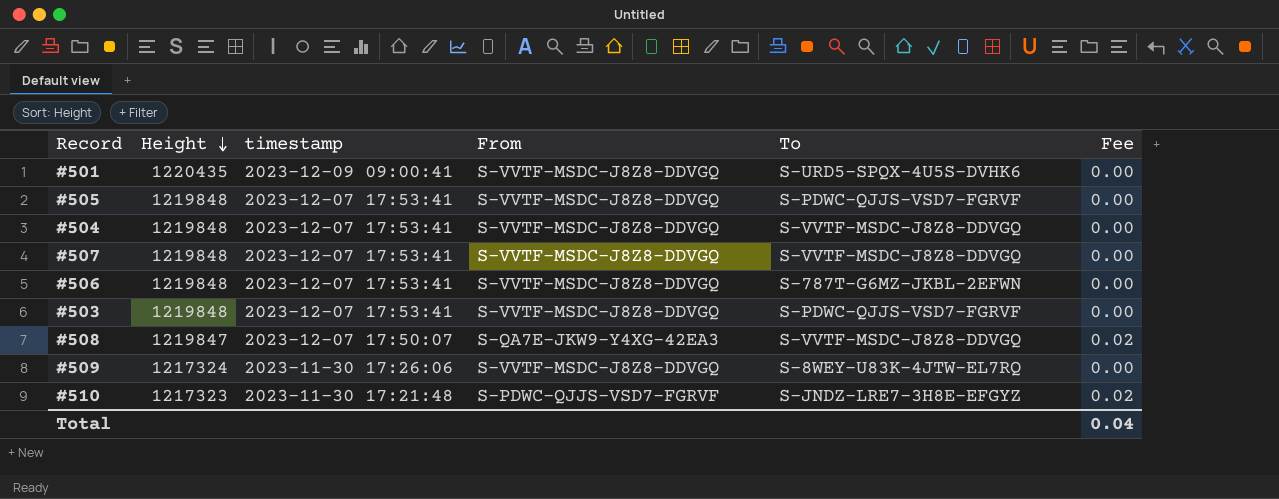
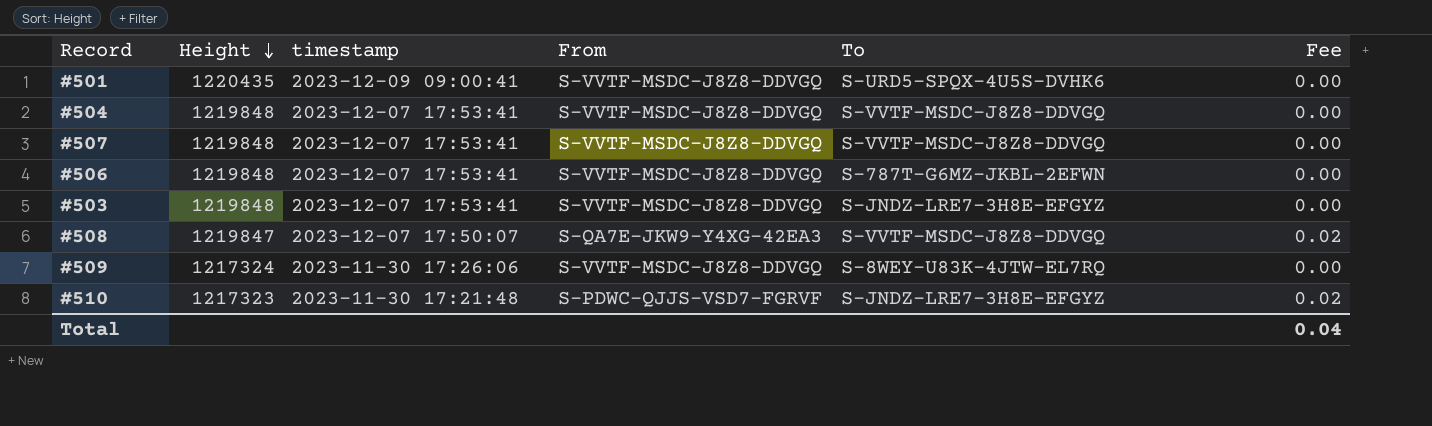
row #505: 1219848 | 2023-12-07 17:53:41 | S-VVTF-MSDC-J8Z8-DDVGQ | S-PDWC-QJJS-VSD7-FGRVF | 0.00 -> none
#503 | To: S-PDWC-QJJS-VSD7-FGRVF -> S-JNDZ-LRE7-3H8E-EFGYZ

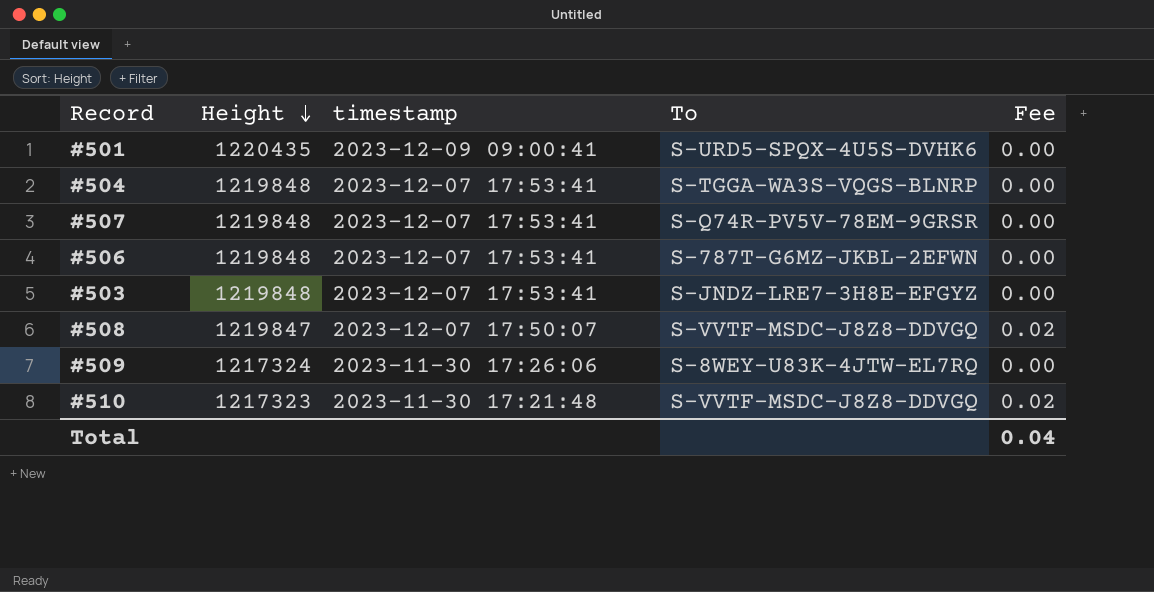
column From | position: 4 -> none
#504 | To: S-VVTF-MSDC-J8Z8-DDVGQ -> S-TGGA-WA3S-VQGS-BLNRP
#507 | To: S-VVTF-MSDC-J8Z8-DDVGQ -> S-Q74R-PV5V-78EM-9GRSR
#510 | To: S-JNDZ-LRE7-3H8E-EFGYZ -> S-VVTF-MSDC-J8Z8-DDVGQ

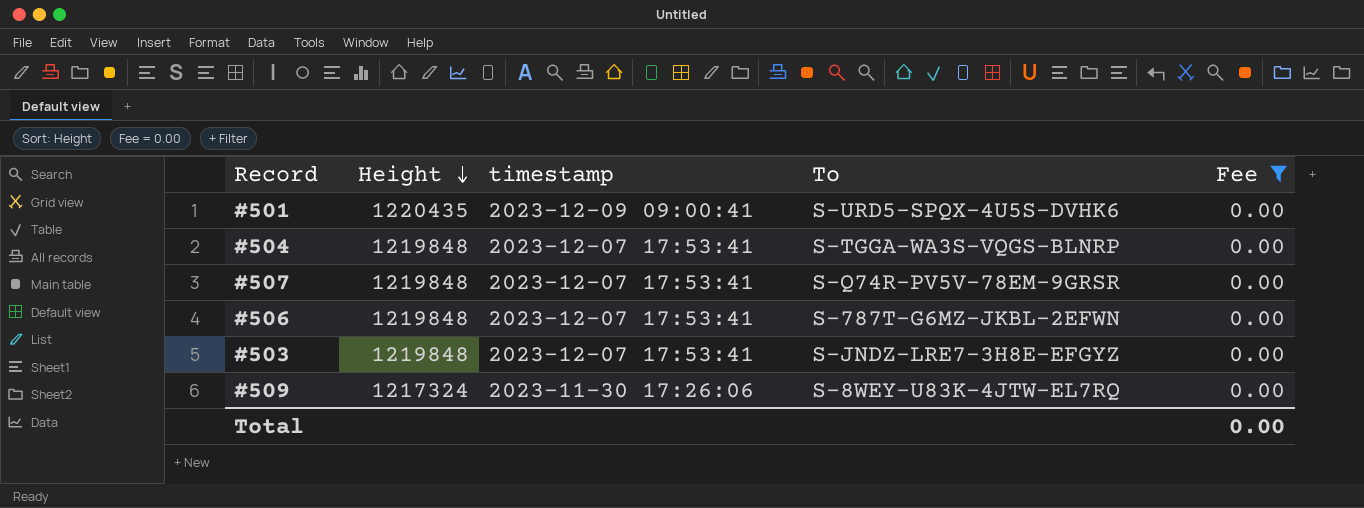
filter: none -> Fee = 0.00
Total | Fee: 0.04 -> 0.00

